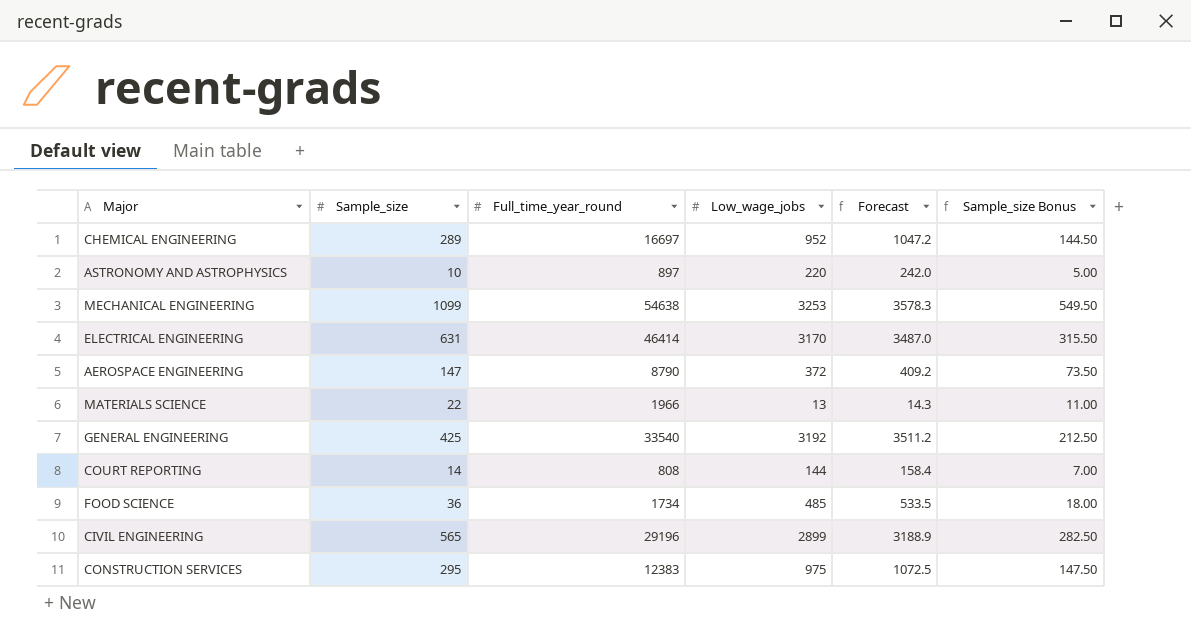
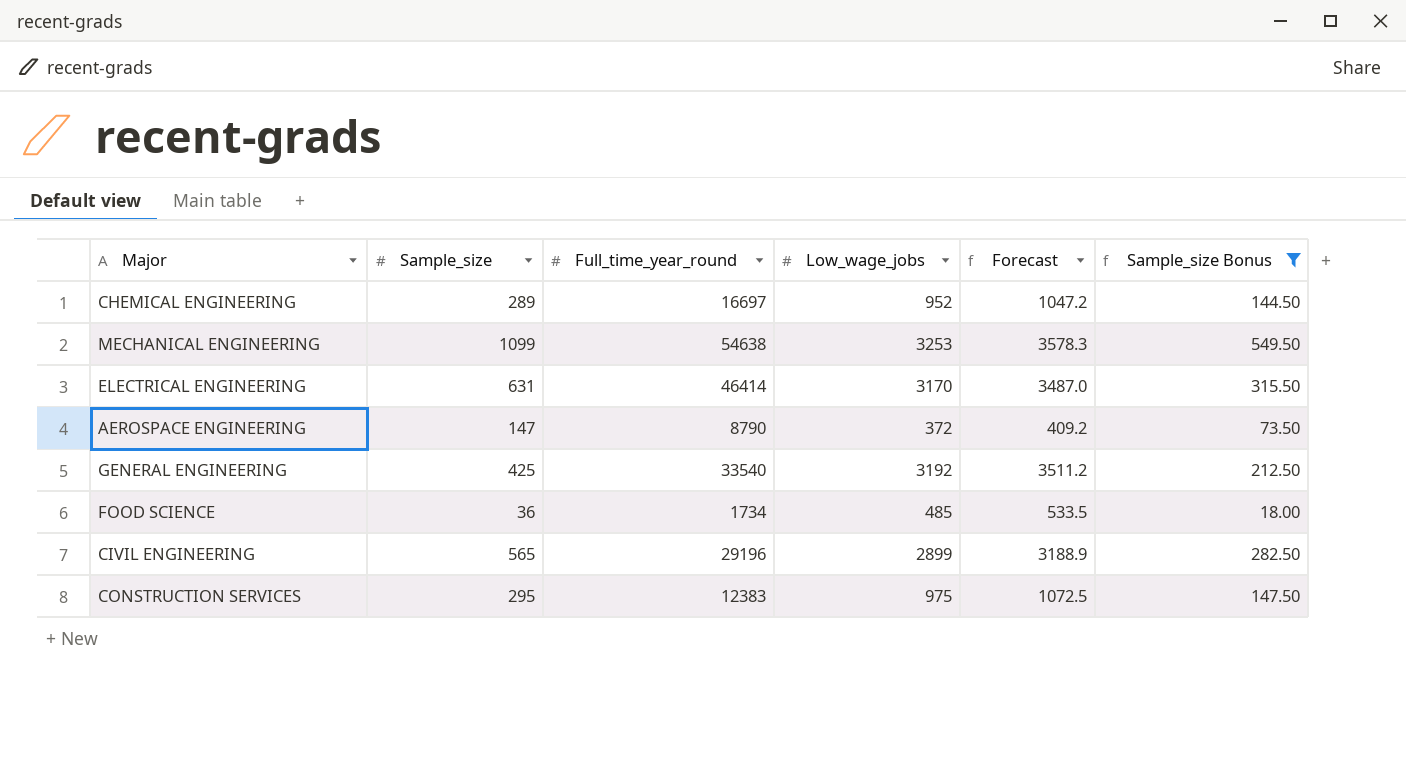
filter: none -> Sample_size Bonus >= 18.00

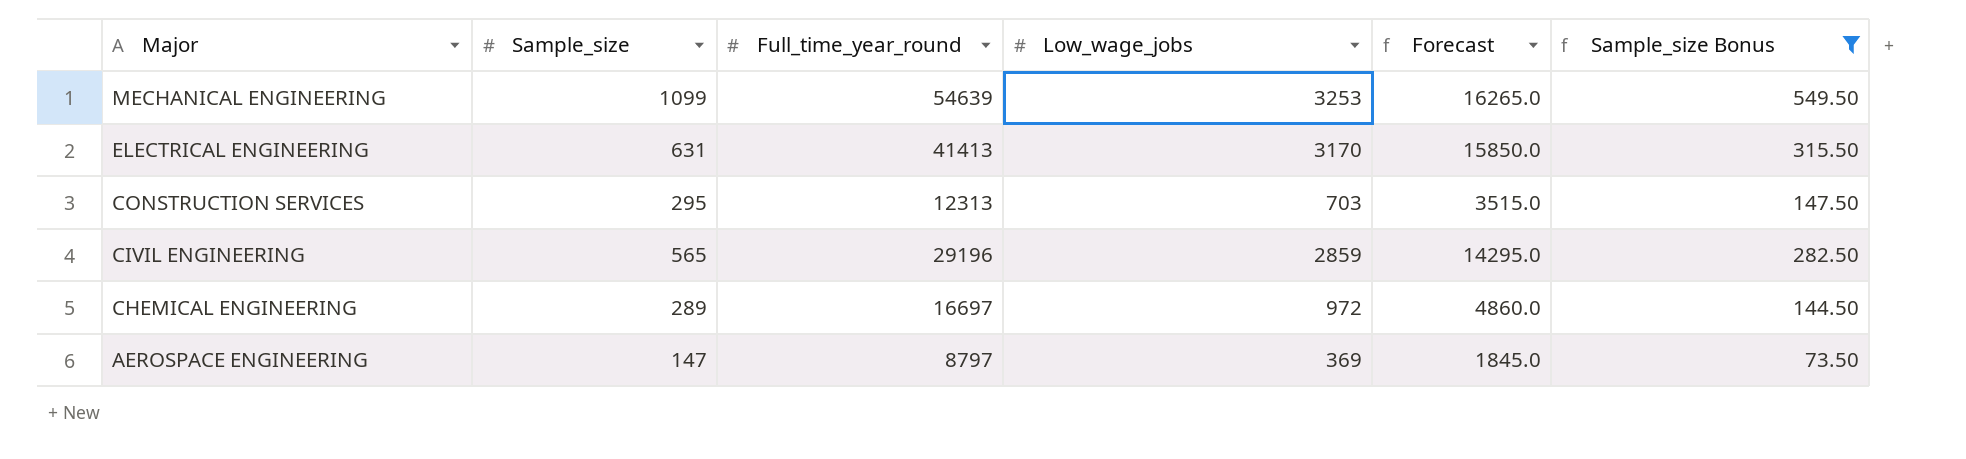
row order: none -> Major descending
column Forecast | formula: [Low_wage_jobs] * 1.1 -> [Low_wage_jobs] * 5
row GENERAL ENGINEERING: 425 | 33540 | 3192 | 3511.2 | 212.50 -> none
row FOOD SCIENCE: 36 | 1734 | 485 | 533.5 | 18.00 -> none
MECHANICAL ENGINEERING | Full_time_year_round: 54638 -> 54639
ELECTRICAL ENGINEERING | Full_time_year_round: 46414 -> 41413
CONSTRUCTION SERVICES | Full_time_year_round: 12383 -> 12313
CONSTRUCTION SERVICES | Low_wage_jobs: 975 -> 703
CIVIL ENGINEERING | Low_wage_jobs: 2899 -> 2859
CHEMICAL ENGINEERING | Low_wage_jobs: 952 -> 972
AEROSPACE ENGINEERING | Full_time_year_round: 8790 -> 8797
AEROSPACE ENGINEERING | Low_wage_jobs: 372 -> 369

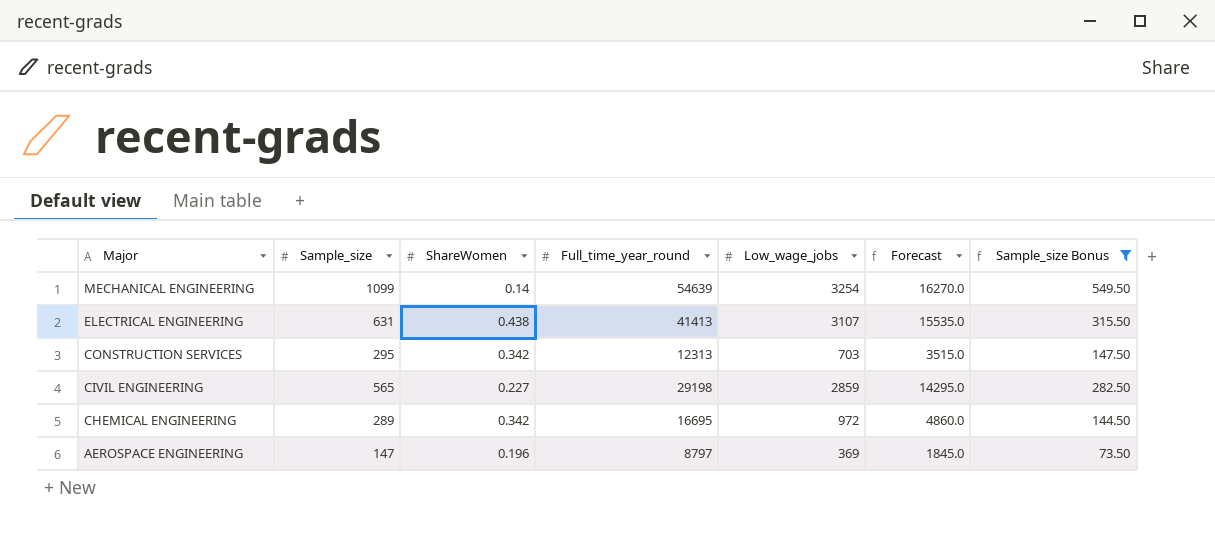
column ShareWomen | position: none -> 3
MECHANICAL ENGINEERING | Low_wage_jobs: 3253 -> 3254
MECHANICAL ENGINEERING | Forecast: 16265.0 -> 16270.0
ELECTRICAL ENGINEERING | Low_wage_jobs: 3170 -> 3107
ELECTRICAL ENGINEERING | Forecast: 15850.0 -> 15535.0
CIVIL ENGINEERING | Full_time_year_round: 29196 -> 29198
CHEMICAL ENGINEERING | Full_time_year_round: 16697 -> 16695

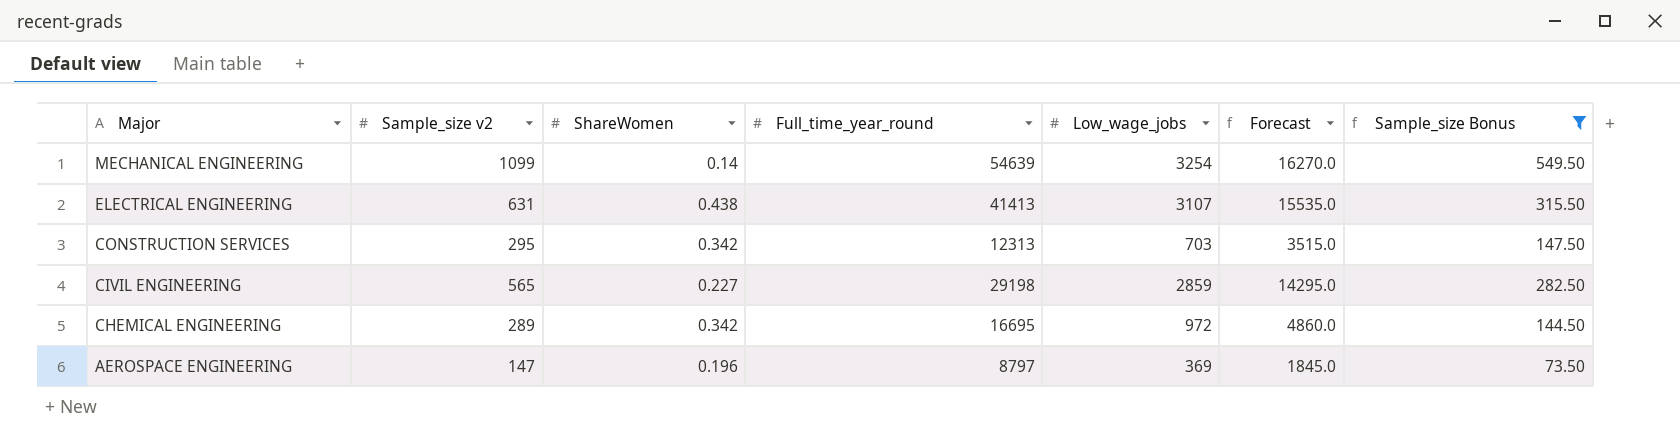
column name: Sample_size -> Sample_size v2

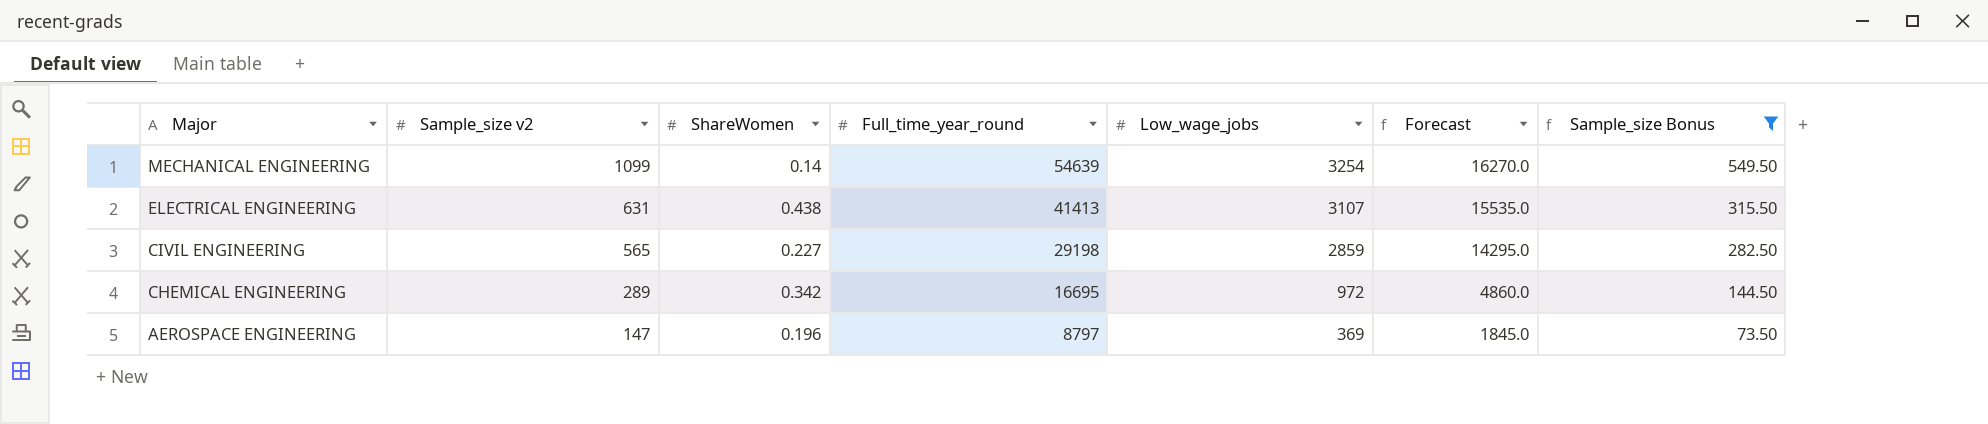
row CONSTRUCTION SERVICES: 295 | 0.342 | 12313 | 703 | 3515.0 | 147.50 -> none

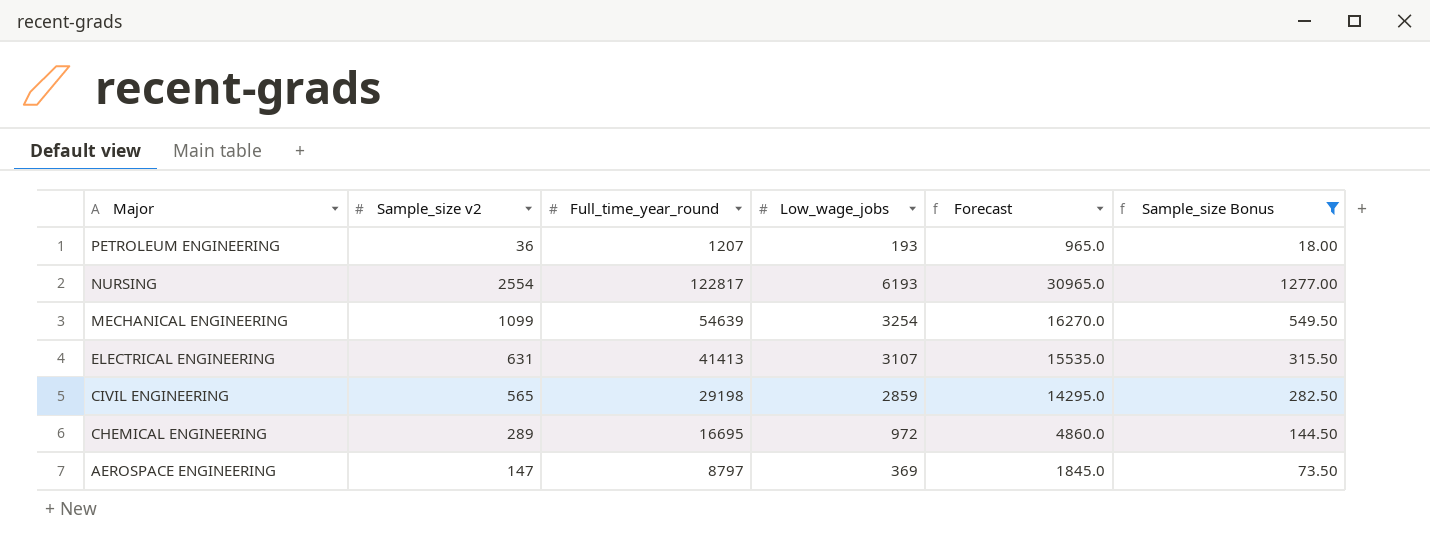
column ShareWomen | position: 3 -> none
row PETROLEUM ENGINEERING: none -> 36 | 1207 | 193 | 965.0 | 18.00
row NURSING: none -> 2554 | 122817 | 6193 | 30965.0 | 1277.00

